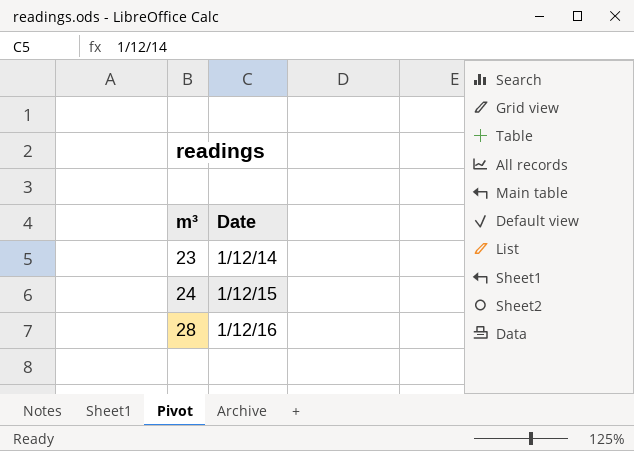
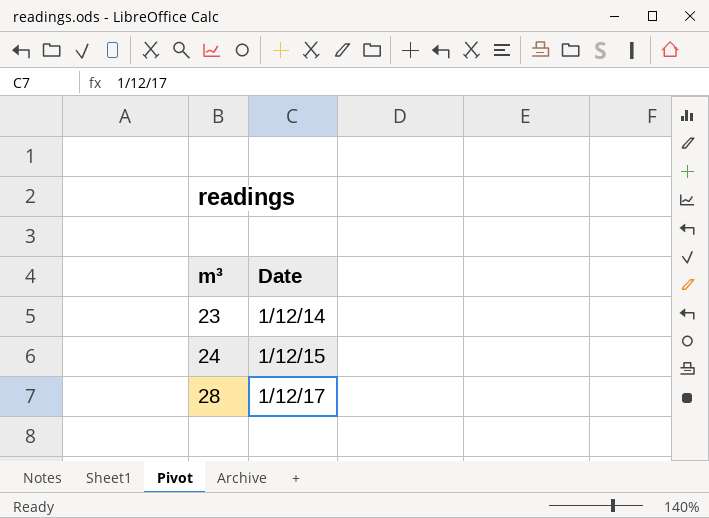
28 | Date: 1/12/16 -> 1/12/17

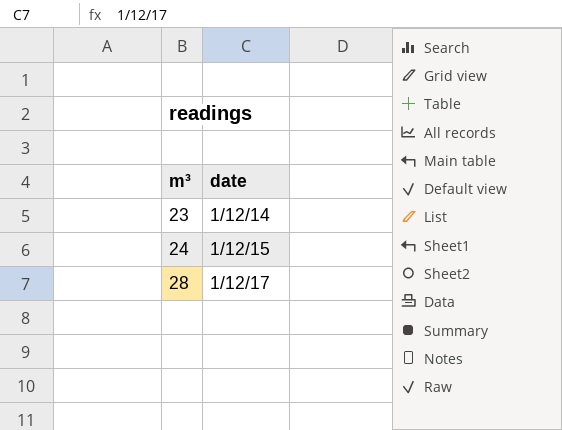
column name: Date -> date

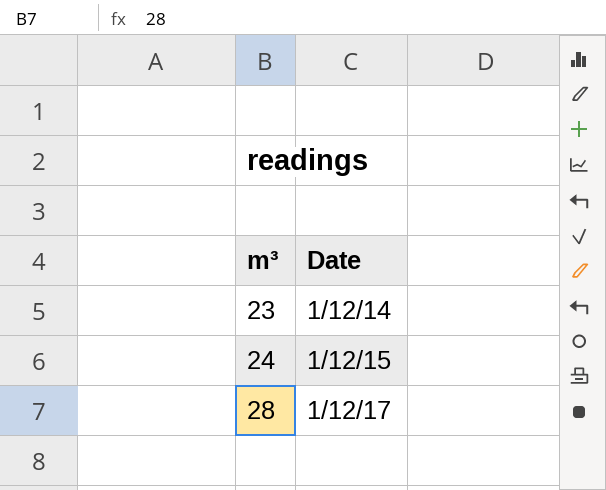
column name: date -> Date

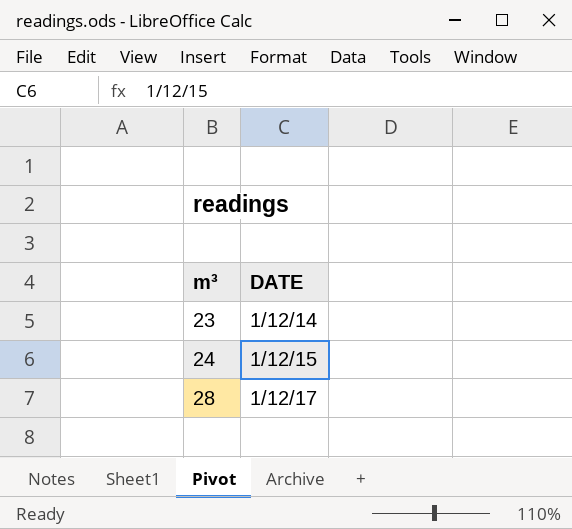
column name: Date -> DATE

